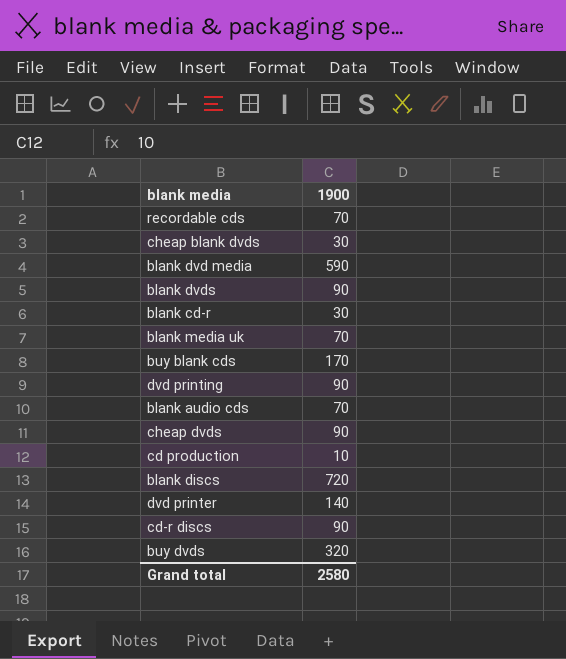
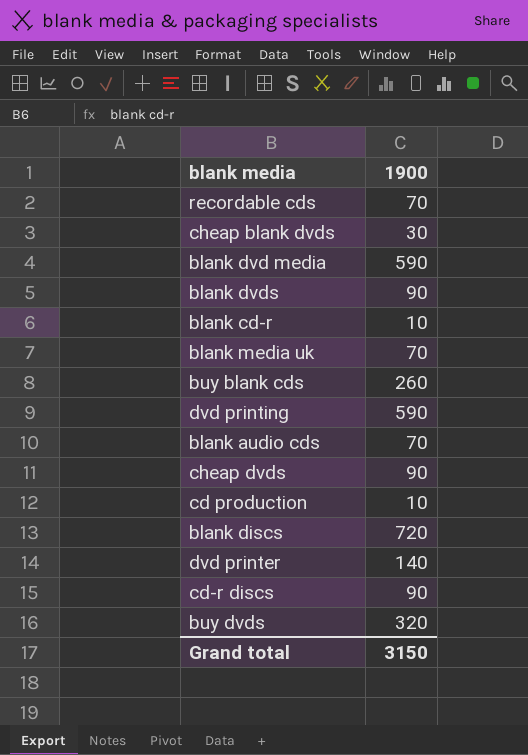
blank cd-r | 1900: 30 -> 10
buy blank cds | 1900: 170 -> 260
dvd printing | 1900: 90 -> 590
Grand total | 1900: 2580 -> 3150

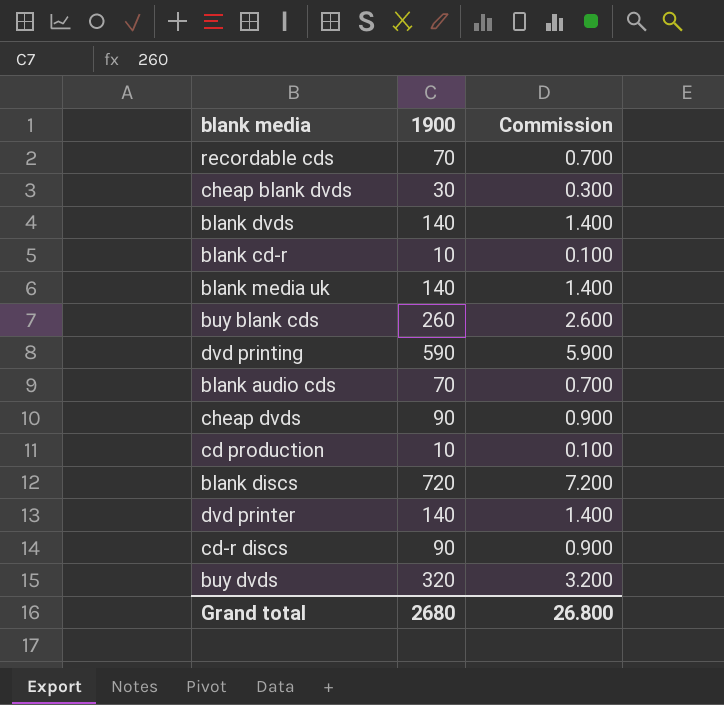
column Commission | formula: none -> [1900] * 0.01
row blank dvd media: 590 -> none
blank dvds | 1900: 90 -> 140
blank media uk | 1900: 70 -> 140
Grand total | 1900: 3150 -> 2680

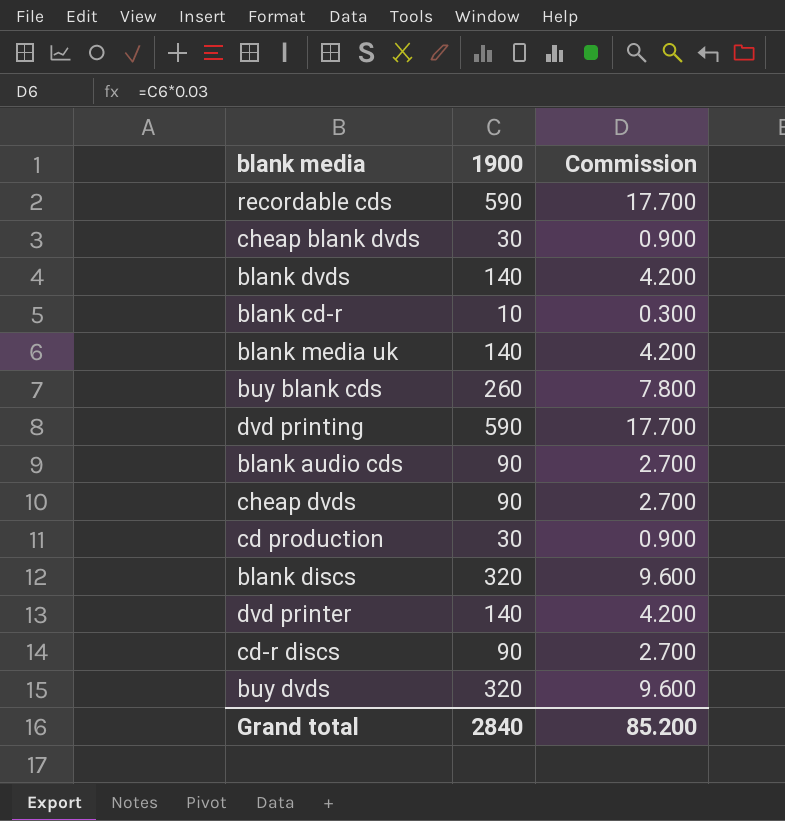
column Commission | formula: [1900] * 0.01 -> [1900] * 0.03
recordable cds | 1900: 70 -> 590
blank audio cds | 1900: 70 -> 90
cd production | 1900: 10 -> 30
blank discs | 1900: 720 -> 320
Grand total | 1900: 2680 -> 2840
Grand total | Commission: 26.800 -> 85.200

